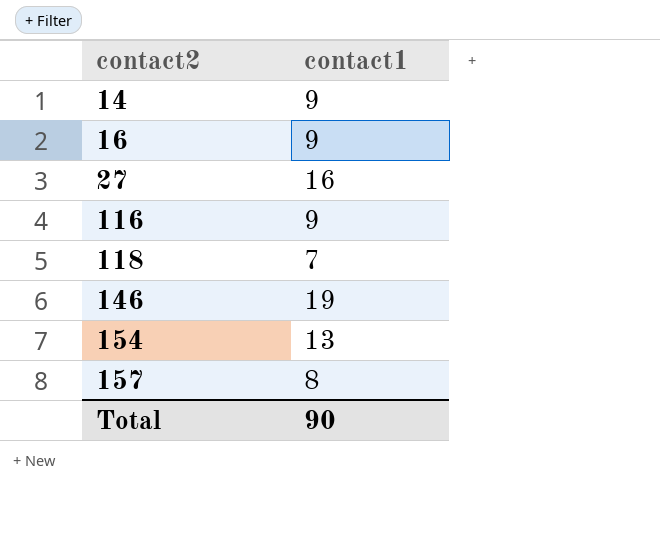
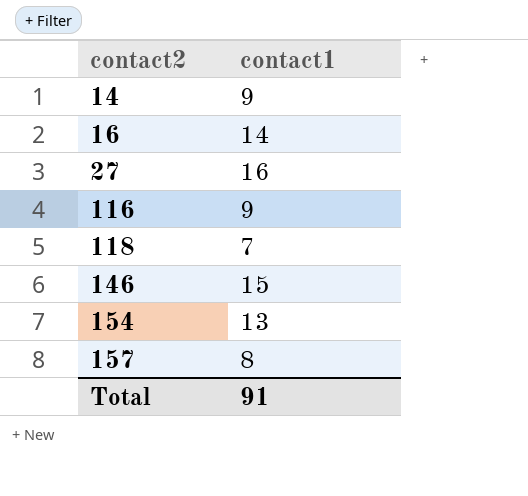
16 | contact1: 9 -> 14
146 | contact1: 19 -> 15
Total | contact1: 90 -> 91

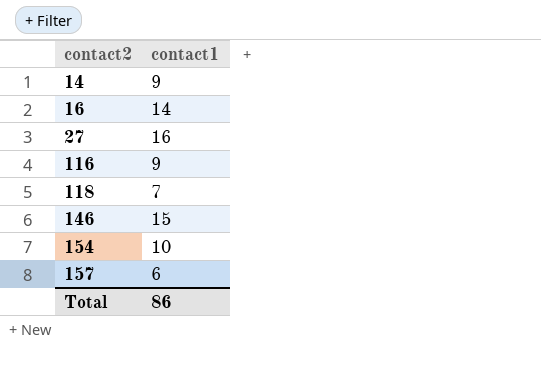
154 | contact1: 13 -> 10
157 | contact1: 8 -> 6
Total | contact1: 91 -> 86

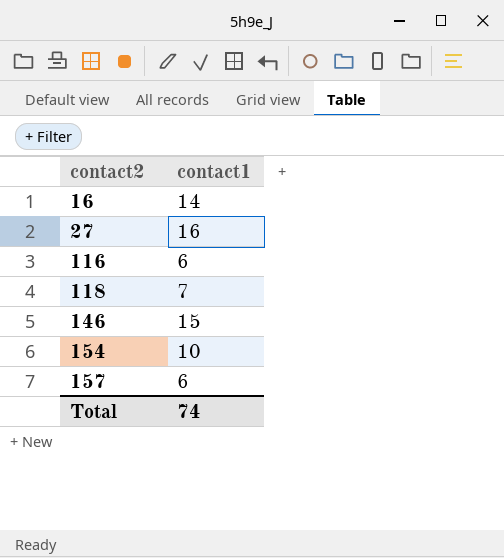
row 14: 9 -> none
116 | contact1: 9 -> 6
Total | contact1: 86 -> 74

